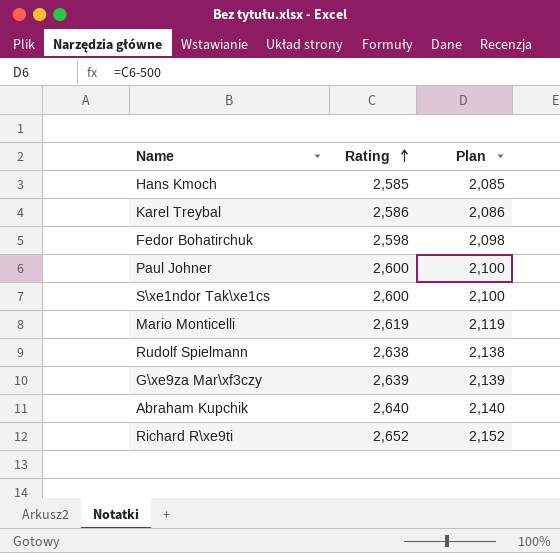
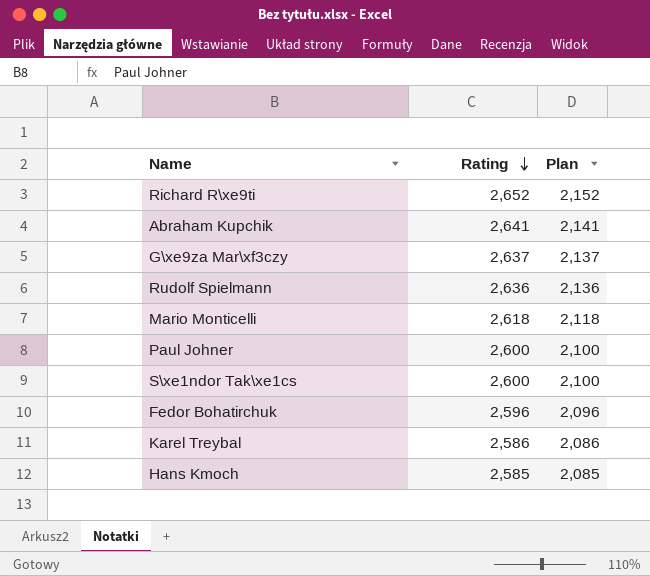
row order: Rating ascending -> Rating descending
Abraham Kupchik | Rating: 2,640 -> 2,641
Abraham Kupchik | Plan: 2,140 -> 2,141
G\xe9za Mar\xf3czy | Rating: 2,639 -> 2,637
G\xe9za Mar\xf3czy | Plan: 2,139 -> 2,137
Rudolf Spielmann | Rating: 2,638 -> 2,636
Rudolf Spielmann | Plan: 2,138 -> 2,136
Mario Monticelli | Rating: 2,619 -> 2,618
Mario Monticelli | Plan: 2,119 -> 2,118
Fedor Bohatirchuk | Rating: 2,598 -> 2,596
Fedor Bohatirchuk | Plan: 2,098 -> 2,096

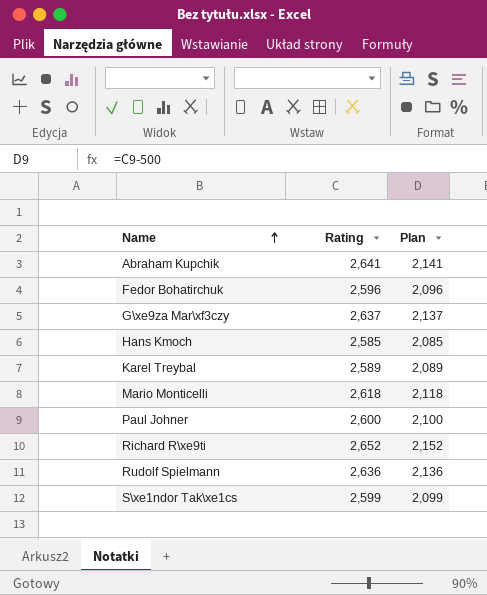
row order: Rating descending -> Name ascending
Karel Treybal | Rating: 2,586 -> 2,589
Karel Treybal | Plan: 2,086 -> 2,089
S\xe1ndor Tak\xe1cs | Rating: 2,600 -> 2,599
S\xe1ndor Tak\xe1cs | Plan: 2,100 -> 2,099

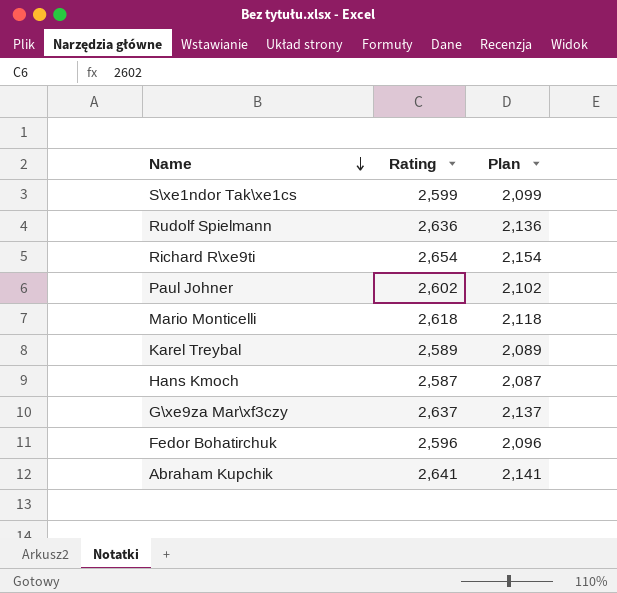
row order: Name ascending -> Name descending
Richard R\xe9ti | Rating: 2,652 -> 2,654
Richard R\xe9ti | Plan: 2,152 -> 2,154
Paul Johner | Rating: 2,600 -> 2,602
Paul Johner | Plan: 2,100 -> 2,102
Hans Kmoch | Rating: 2,585 -> 2,587
Hans Kmoch | Plan: 2,085 -> 2,087

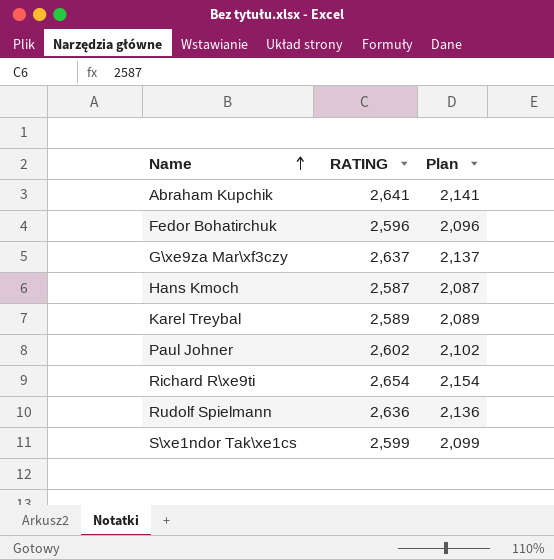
row order: Name descending -> Name ascending
column name: Rating -> RATING
row Mario Monticelli: 2,618 | 2,118 -> none

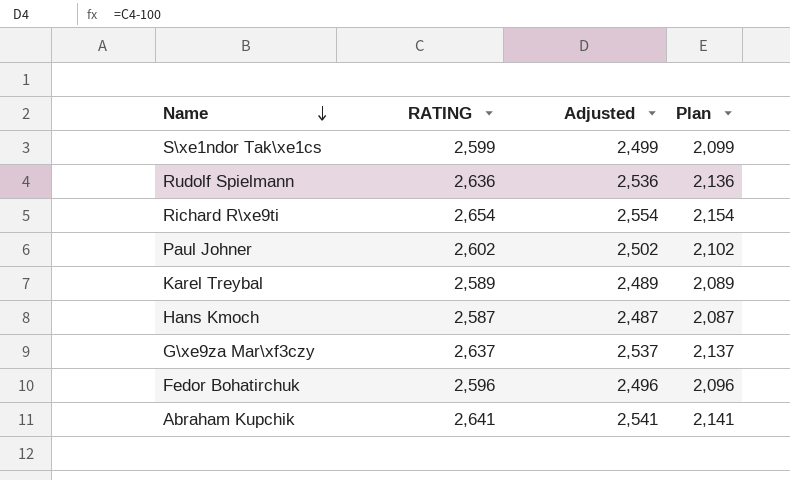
row order: Name ascending -> Name descending
column Adjusted | formula: none -> [RATING] - 100

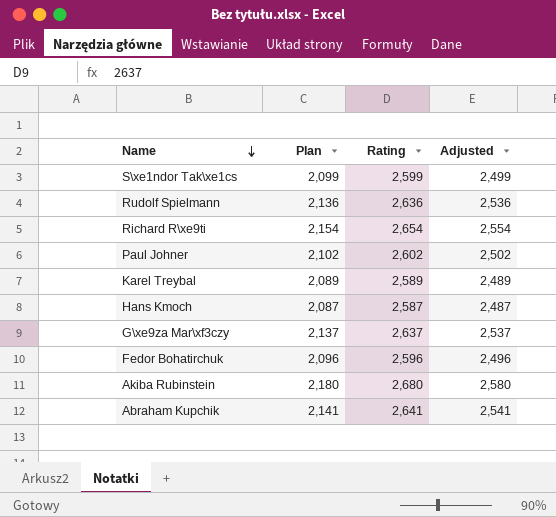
column Plan | position: 4 -> 2
column name: RATING -> Rating
row Akiba Rubinstein: none -> 2,180 | 2,680 | 2,580

